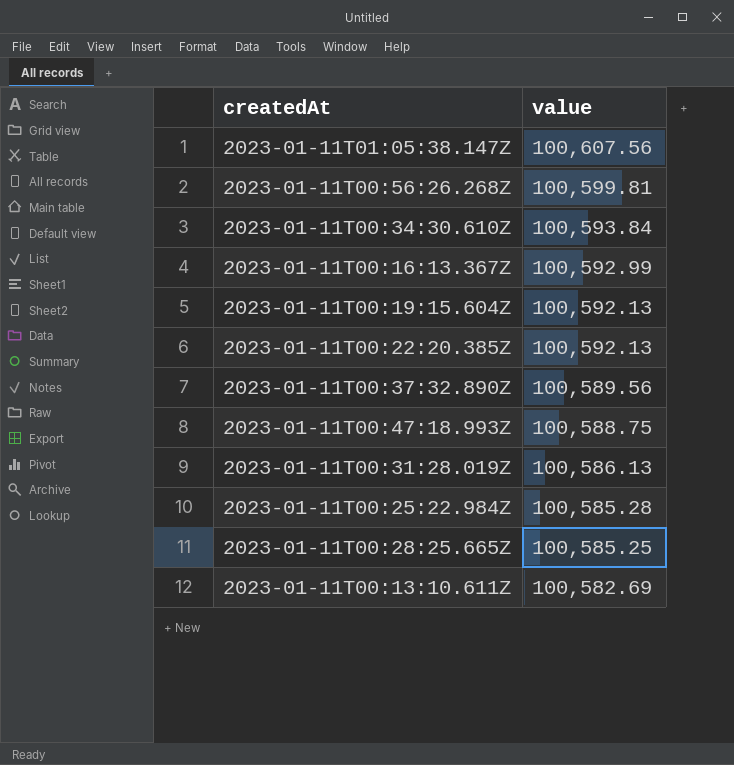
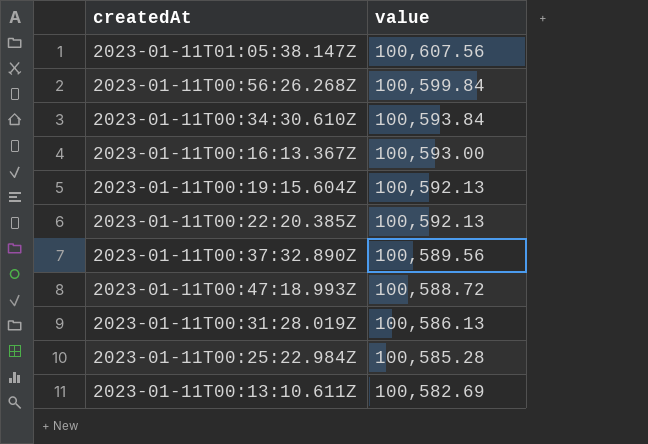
row 2023-01-11T00:28:25.665Z: 100,585.25 -> none
2023-01-11T00:56:26.268Z | value: 100,599.81 -> 100,599.84
2023-01-11T00:16:13.367Z | value: 100,592.99 -> 100,593.00
2023-01-11T00:47:18.993Z | value: 100,588.75 -> 100,588.72

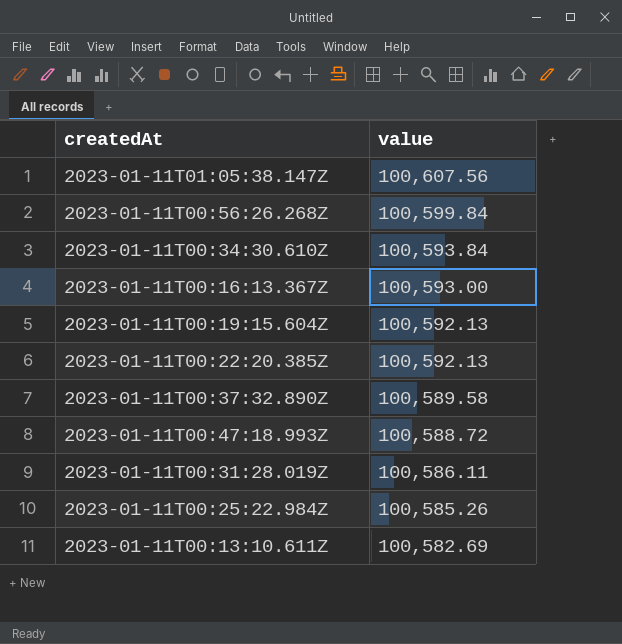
2023-01-11T00:37:32.890Z | value: 100,589.56 -> 100,589.58
2023-01-11T00:31:28.019Z | value: 100,586.13 -> 100,586.11
2023-01-11T00:25:22.984Z | value: 100,585.28 -> 100,585.26

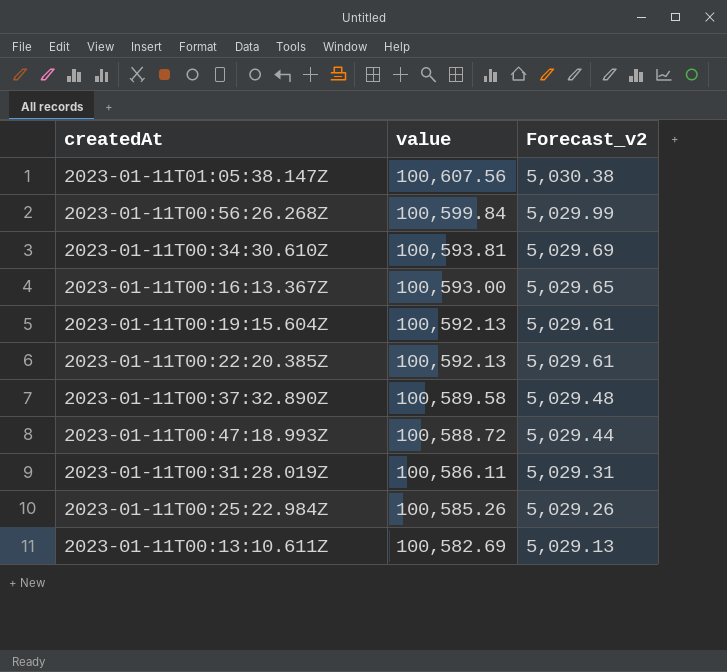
column Forecast_v2 | formula: none -> [value] * 0.05
2023-01-11T00:34:30.610Z | value: 100,593.84 -> 100,593.81

